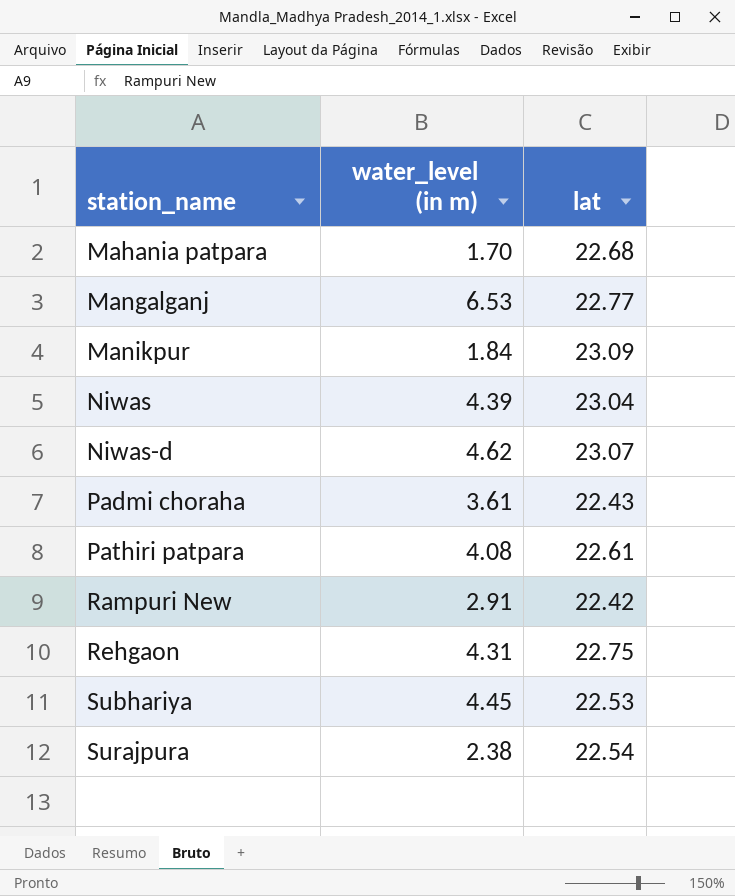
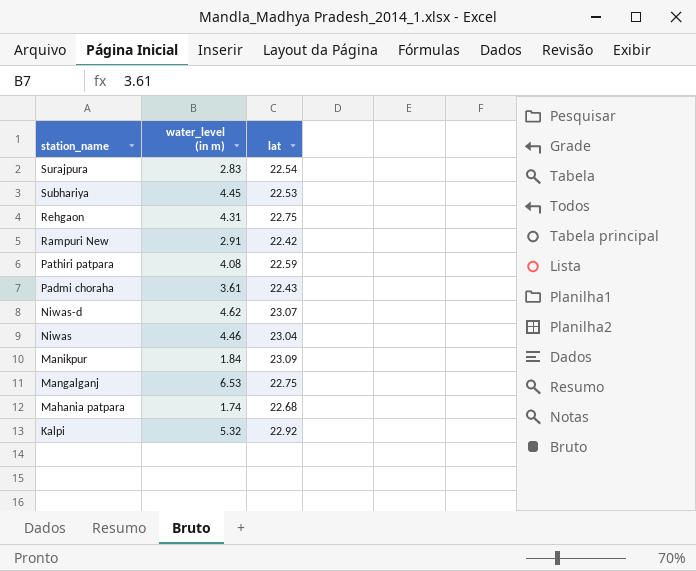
row order: station_name ascending -> station_name descending
Surajpura | water_level (in m): 2.38 -> 2.83
Pathiri patpara | lat: 22.61 -> 22.59
Niwas | water_level (in m): 4.39 -> 4.46
Mangalganj | lat: 22.77 -> 22.75
Mahania patpara | water_level (in m): 1.70 -> 1.74
row Kalpi: none -> 5.32 | 22.92

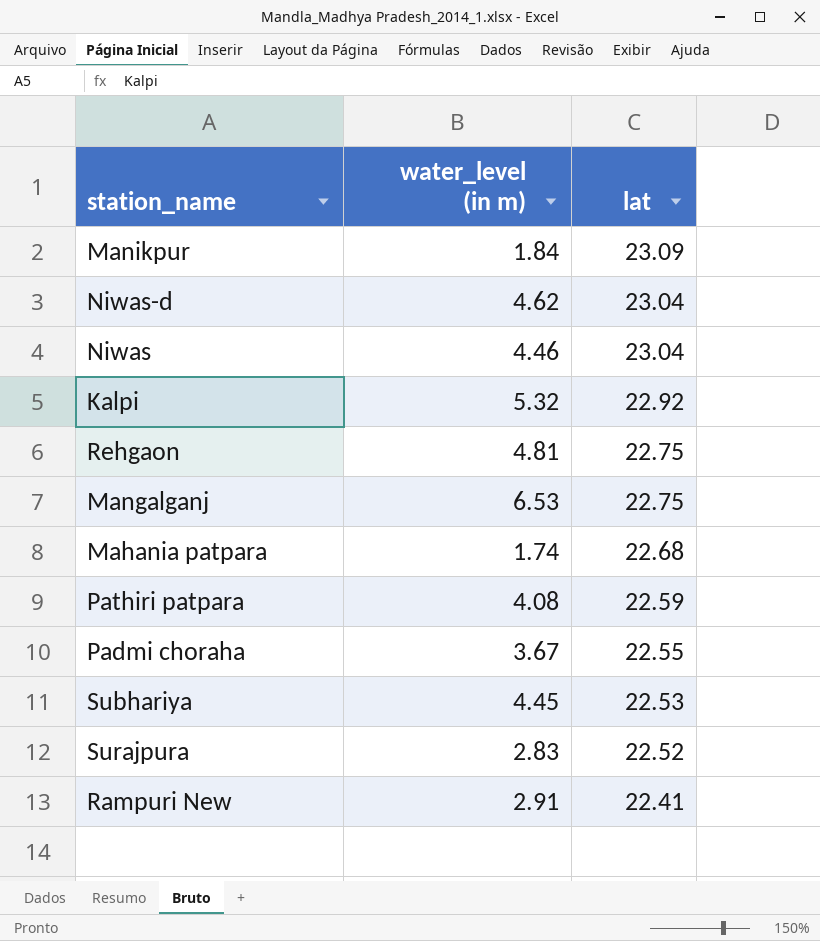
row order: station_name descending -> lat descending
Niwas-d | lat: 23.07 -> 23.04
Rehgaon | water_level (in m): 4.31 -> 4.81
Padmi choraha | water_level (in m): 3.61 -> 3.67
Padmi choraha | lat: 22.43 -> 22.55
Surajpura | lat: 22.54 -> 22.52
Rampuri New | lat: 22.42 -> 22.41

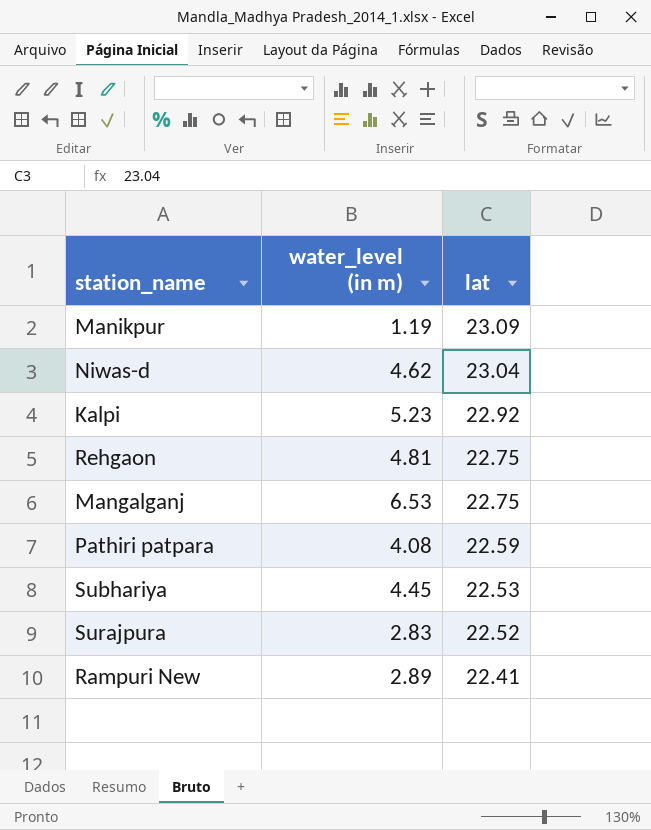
row Niwas: 4.46 | 23.04 -> none
row Mahania patpara: 1.74 | 22.68 -> none
row Padmi choraha: 3.67 | 22.55 -> none
Manikpur | water_level (in m): 1.84 -> 1.19
Kalpi | water_level (in m): 5.32 -> 5.23
Rampuri New | water_level (in m): 2.91 -> 2.89

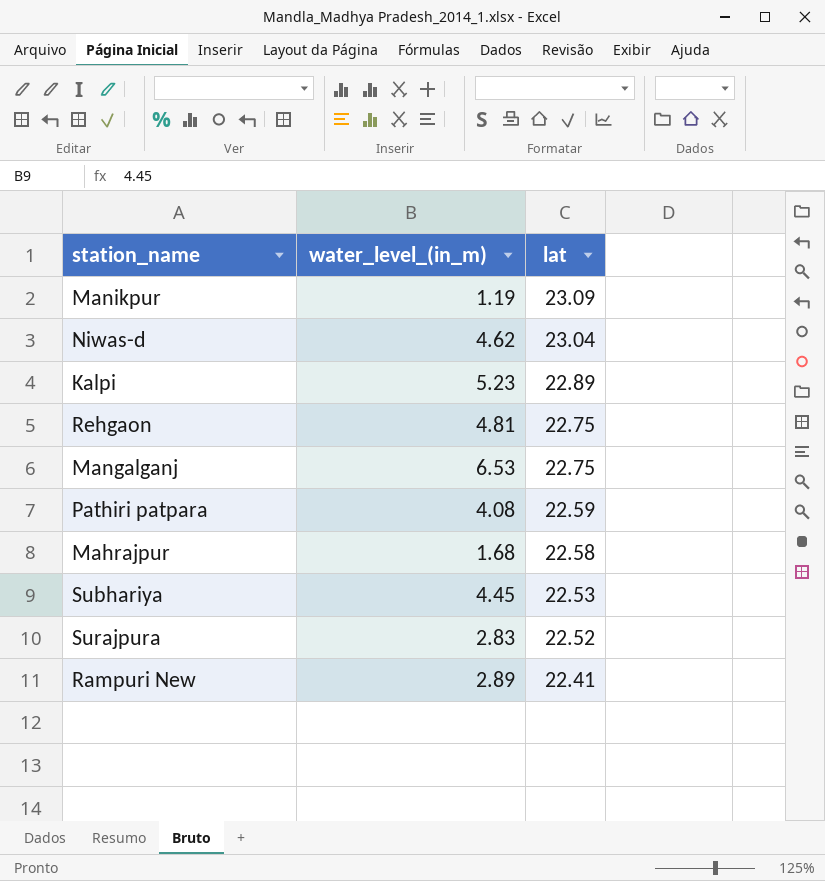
column name: water_level (in m) -> water_level_(in_m)
Kalpi | lat: 22.92 -> 22.89
row Mahrajpur: none -> 1.68 | 22.58

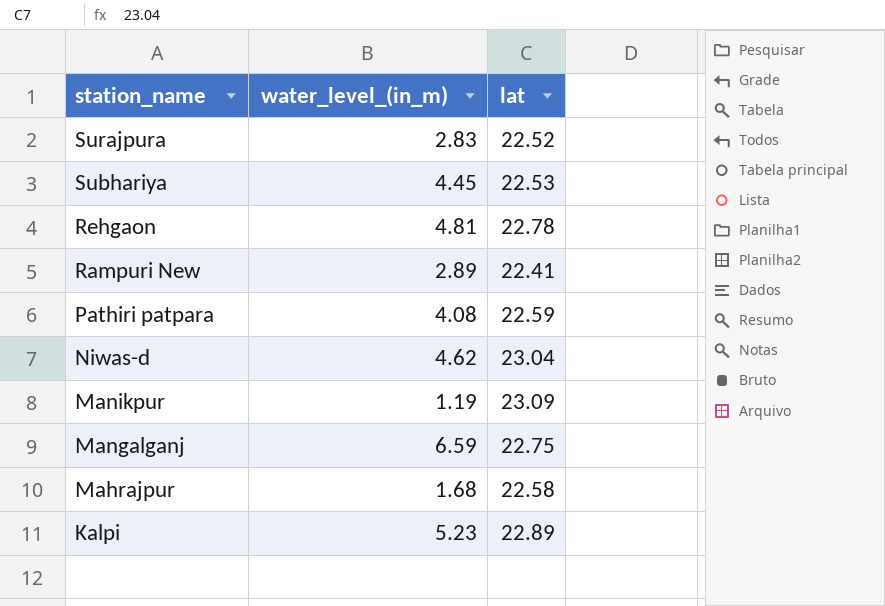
row order: lat descending -> station_name descending
Rehgaon | lat: 22.75 -> 22.78
Mangalganj | water_level_(in_m): 6.53 -> 6.59

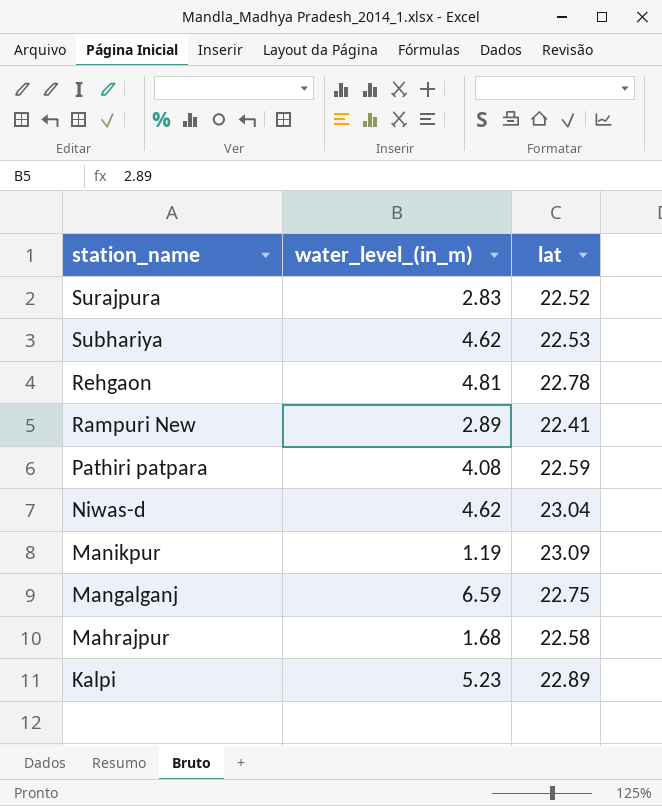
Subhariya | water_level_(in_m): 4.45 -> 4.62

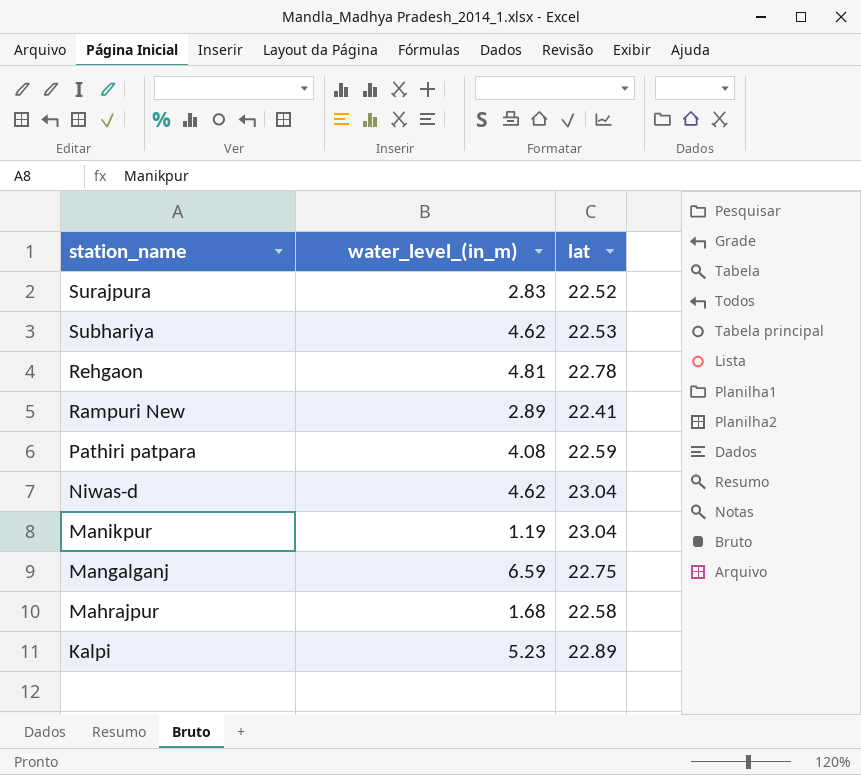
Manikpur | lat: 23.09 -> 23.04

